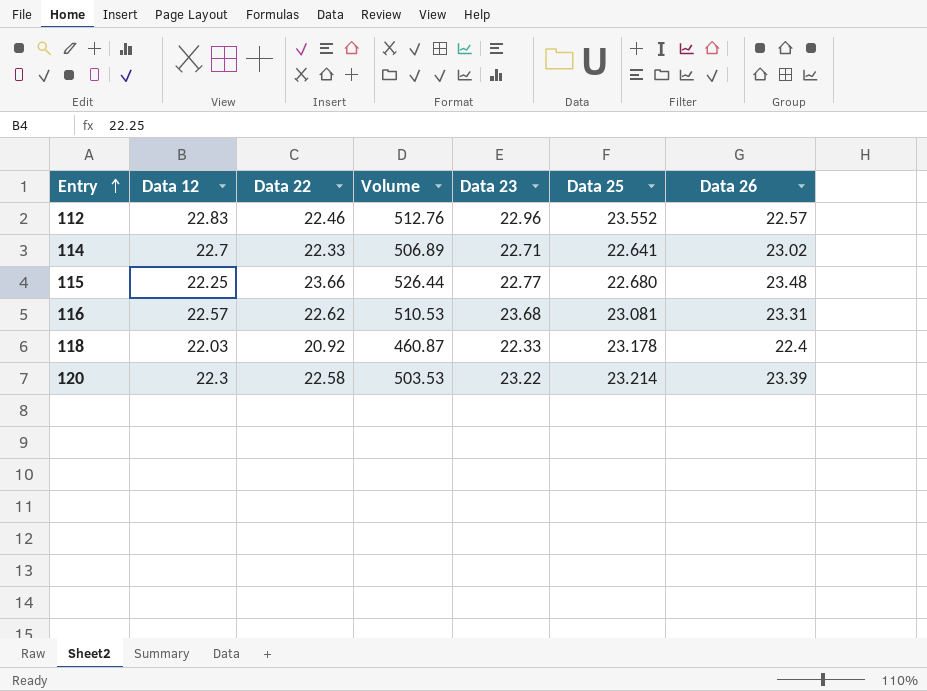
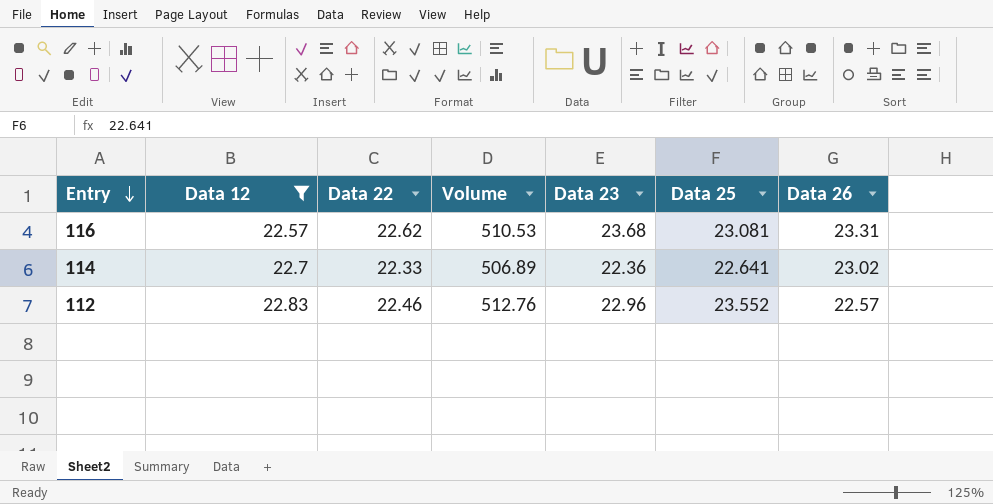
filter: none -> Data 12 >= 22.57
row order: Entry ascending -> Entry descending
114 | Data 23: 22.71 -> 22.36

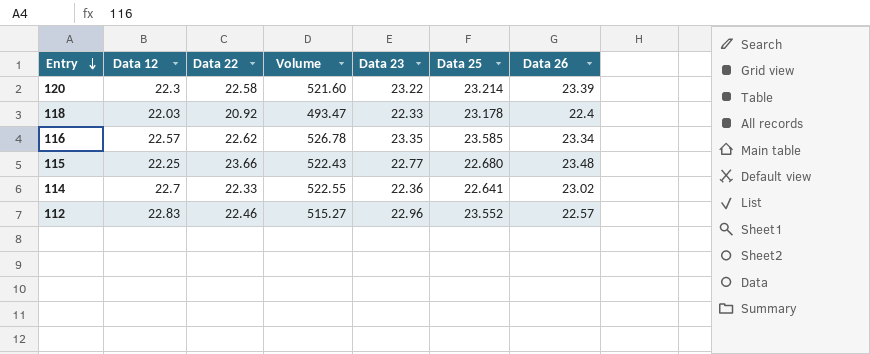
filter: Data 12 >= 22.57 -> none
column Volume | formula: [Data 12] * [Data 22] -> [Data 12] * [Data 26]
116 | Data 23: 23.68 -> 23.35
116 | Data 25: 23.081 -> 23.585
116 | Data 26: 23.31 -> 23.34

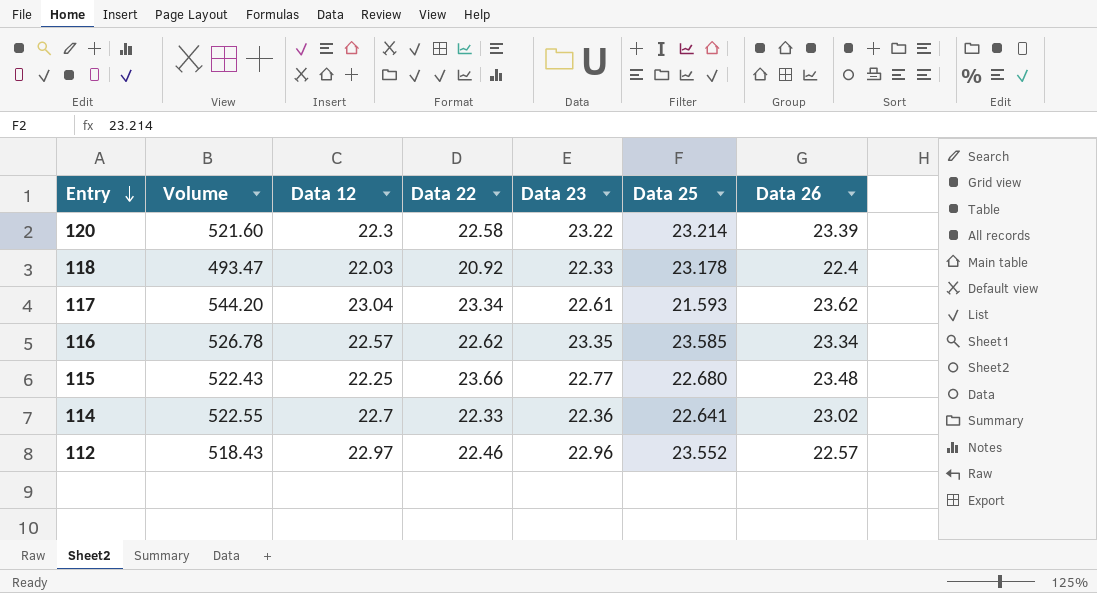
column Volume | position: 4 -> 2
row 117: none -> 544.20 | 23.04 | 23.34 | 22.61 | 21.593 | 23.62
112 | Volume: 515.27 -> 518.43
112 | Data 12: 22.83 -> 22.97

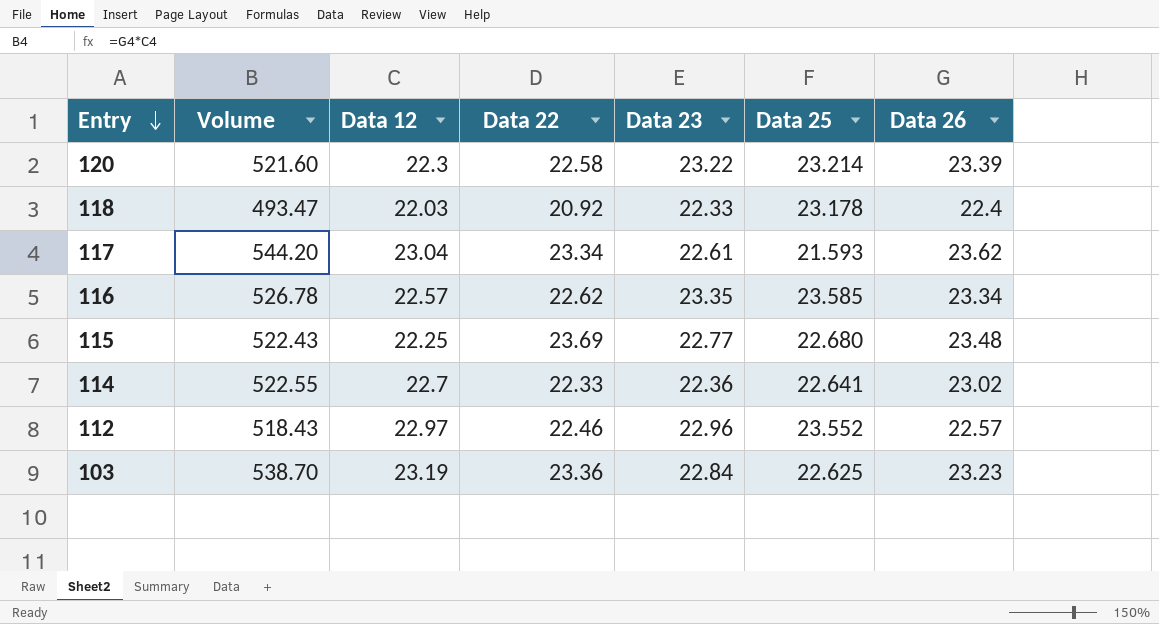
115 | Data 22: 23.66 -> 23.69
row 103: none -> 538.70 | 23.19 | 23.36 | 22.84 | 22.625 | 23.23

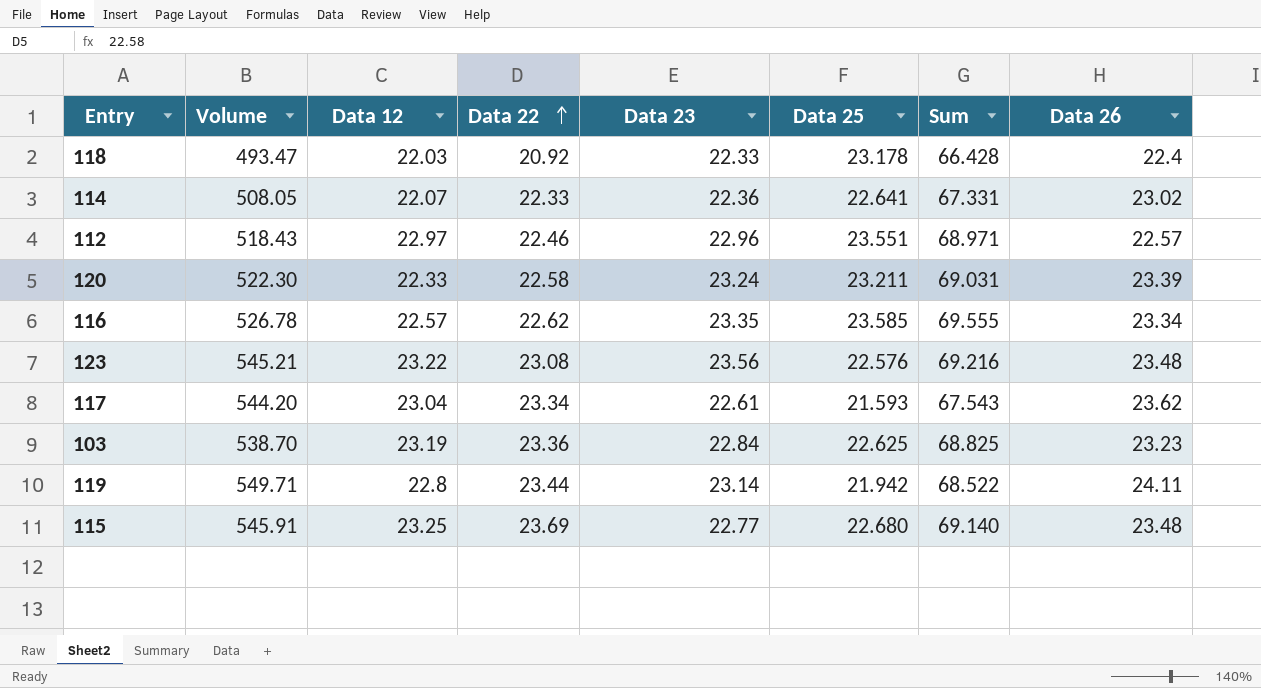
row order: Entry descending -> Data 22 ascending
column Sum | formula: none -> [Data 22] + [Data 23] + [Data 25]
114 | Volume: 522.55 -> 508.05
114 | Data 12: 22.7 -> 22.07
112 | Data 25: 23.552 -> 23.551
120 | Volume: 521.60 -> 522.30
120 | Data 12: 22.3 -> 22.33
120 | Data 23: 23.22 -> 23.24
120 | Data 25: 23.214 -> 23.211
row 123: none -> 545.21 | 23.22 | 23.08 | 23.56 | 22.576 | 69.216 | 23.48
row 119: none -> 549.71 | 22.8 | 23.44 | 23.14 | 21.942 | 68.522 | 24.11
115 | Volume: 522.43 -> 545.91
115 | Data 12: 22.25 -> 23.25

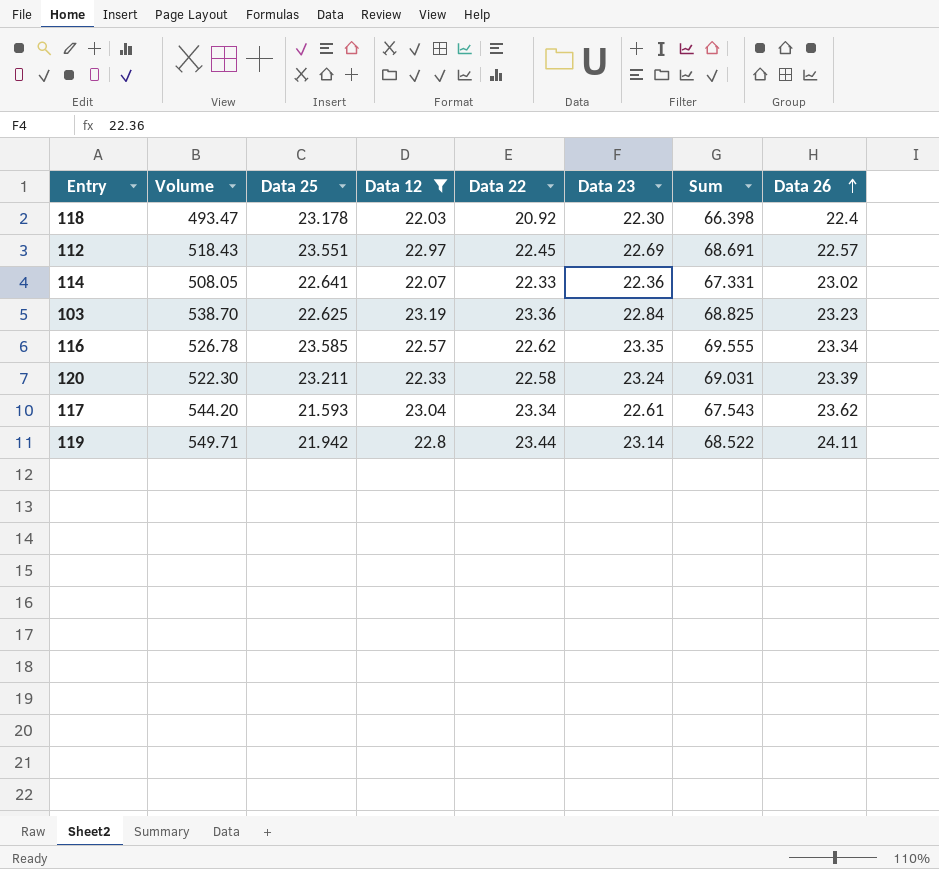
filter: none -> Data 12 <= 23.19
row order: Data 22 ascending -> Data 26 ascending
column Data 25 | position: 6 -> 3
118 | Data 23: 22.33 -> 22.30
118 | Sum: 66.428 -> 66.398
112 | Data 22: 22.46 -> 22.45
112 | Data 23: 22.96 -> 22.69
112 | Sum: 68.971 -> 68.691

